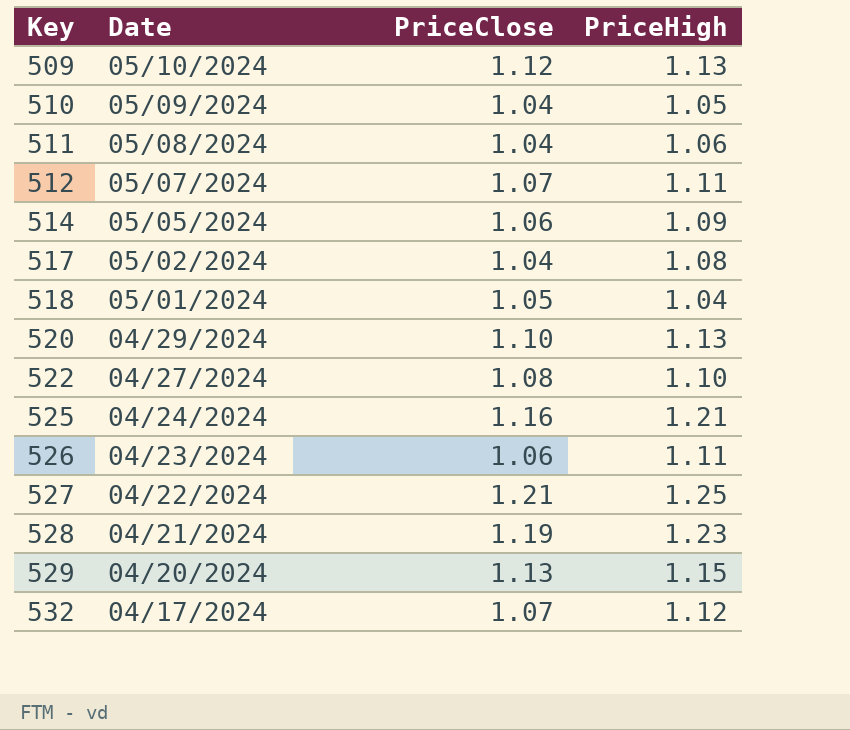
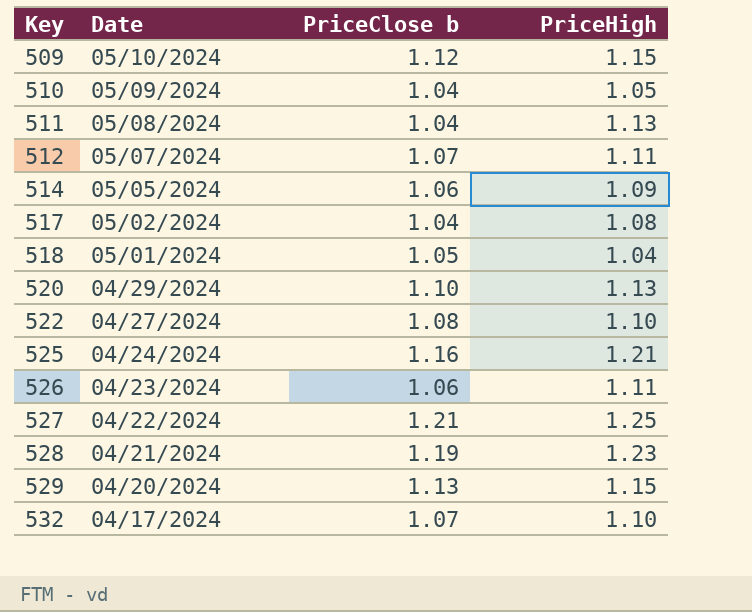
column name: PriceClose -> PriceClose b
509 | PriceHigh: 1.13 -> 1.15
511 | PriceHigh: 1.06 -> 1.13
532 | PriceHigh: 1.12 -> 1.10

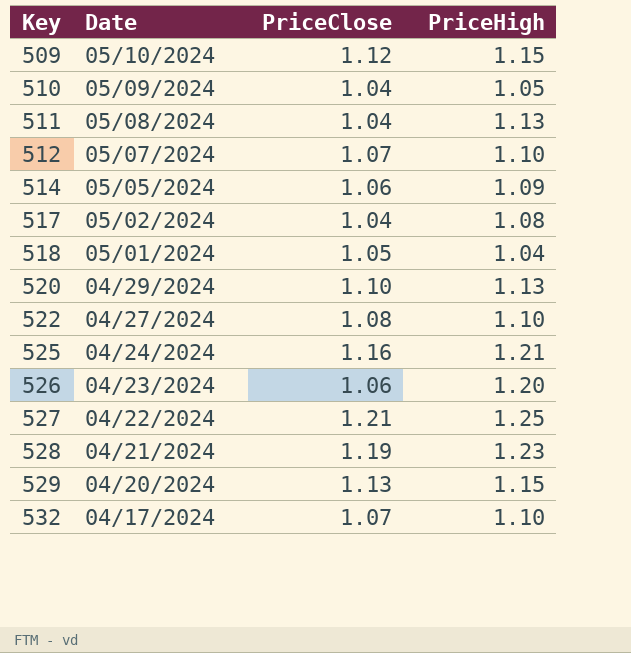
column name: PriceClose b -> PriceClose
512 | PriceHigh: 1.11 -> 1.10
526 | PriceHigh: 1.11 -> 1.20

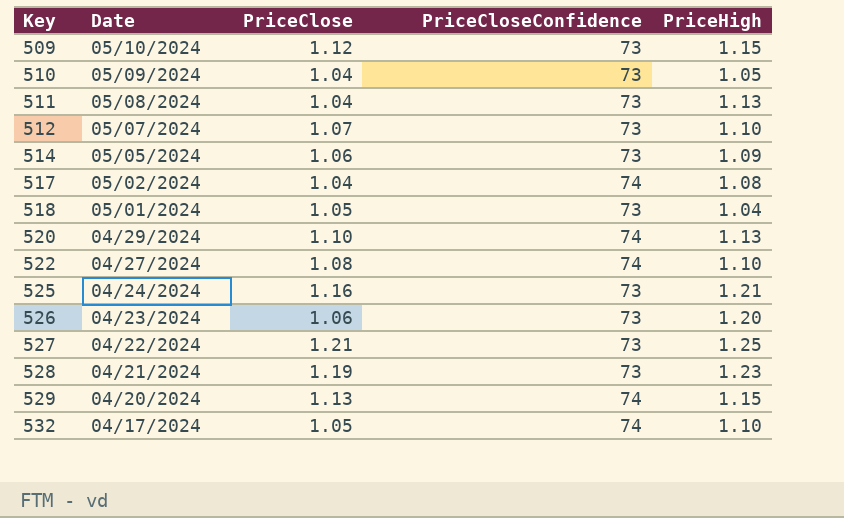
column PriceCloseConfidence | position: none -> 4
532 | PriceClose: 1.07 -> 1.05

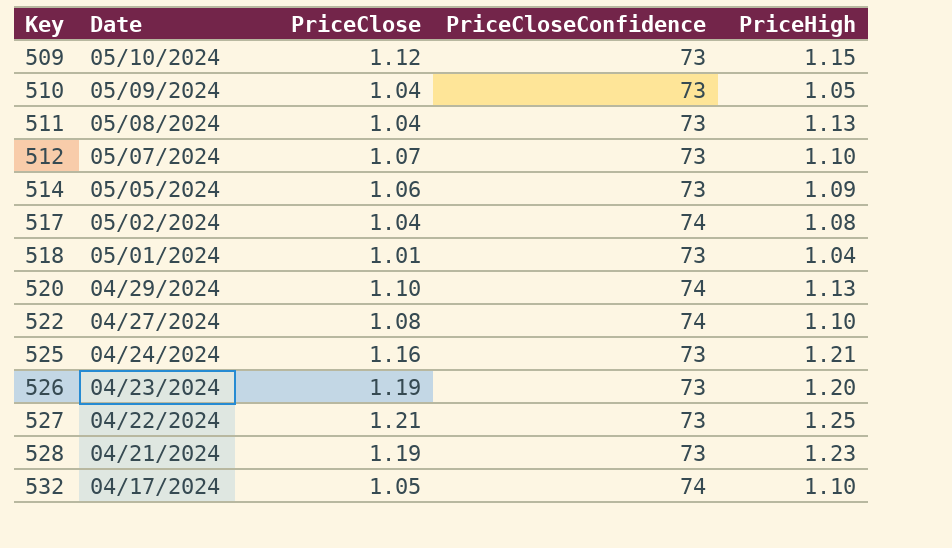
row 529: 04/20/2024 | 1.13 | 74 | 1.15 -> none
518 | PriceClose: 1.05 -> 1.01
526 | PriceClose: 1.06 -> 1.19

